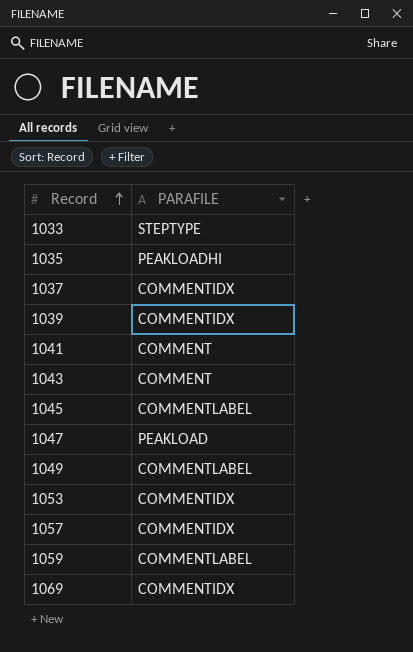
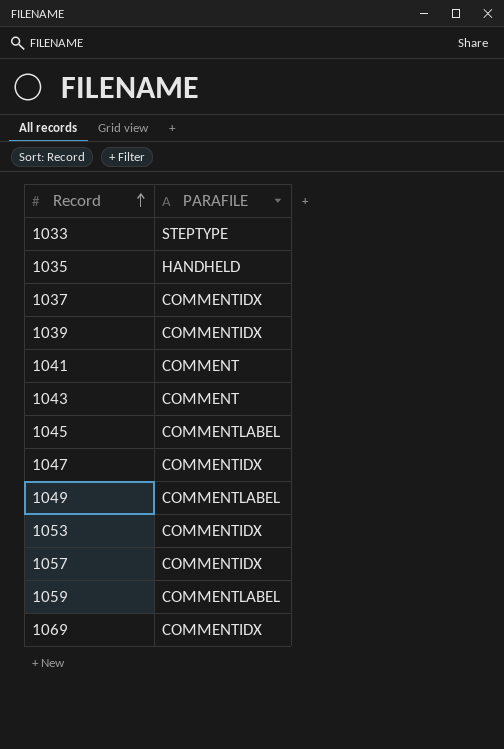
1035 | PARAFILE: PEAKLOADHI -> HANDHELD
1047 | PARAFILE: PEAKLOAD -> COMMENTIDX

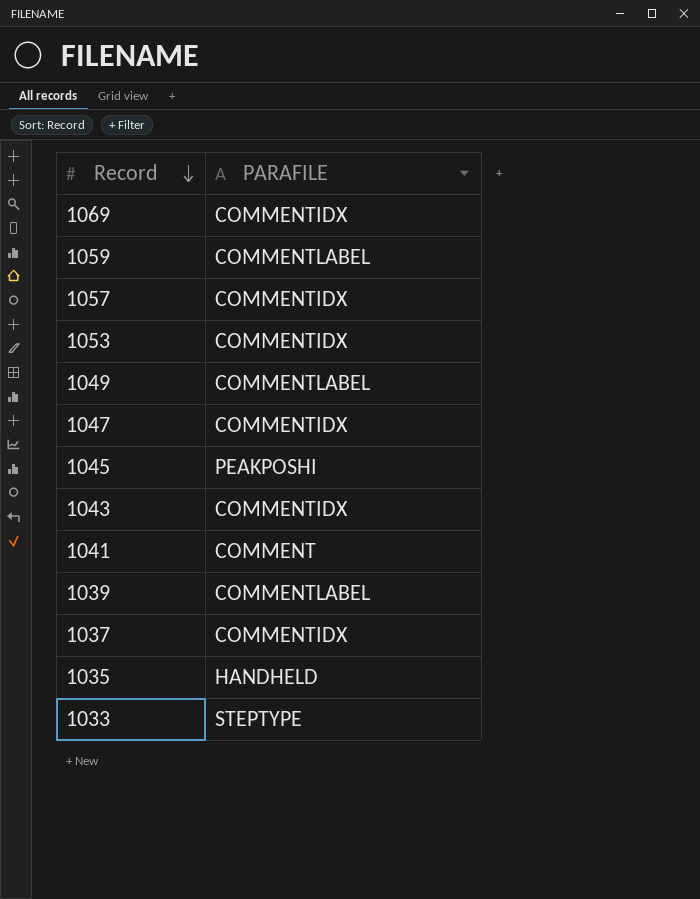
row order: Record ascending -> Record descending
1045 | PARAFILE: COMMENTLABEL -> PEAKPOSHI
1043 | PARAFILE: COMMENT -> COMMENTIDX
1039 | PARAFILE: COMMENTIDX -> COMMENTLABEL

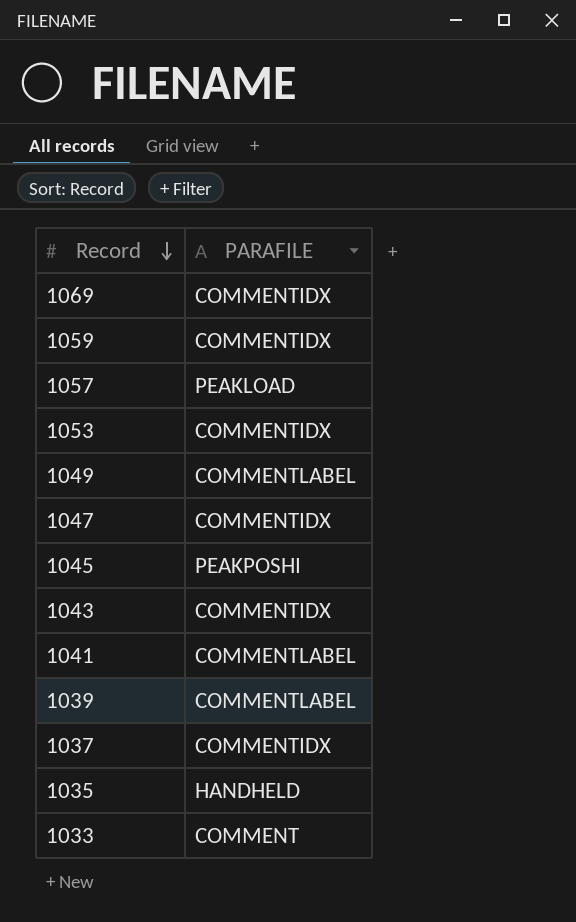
1059 | PARAFILE: COMMENTLABEL -> COMMENTIDX
1057 | PARAFILE: COMMENTIDX -> PEAKLOAD
1041 | PARAFILE: COMMENT -> COMMENTLABEL
1033 | PARAFILE: STEPTYPE -> COMMENT

